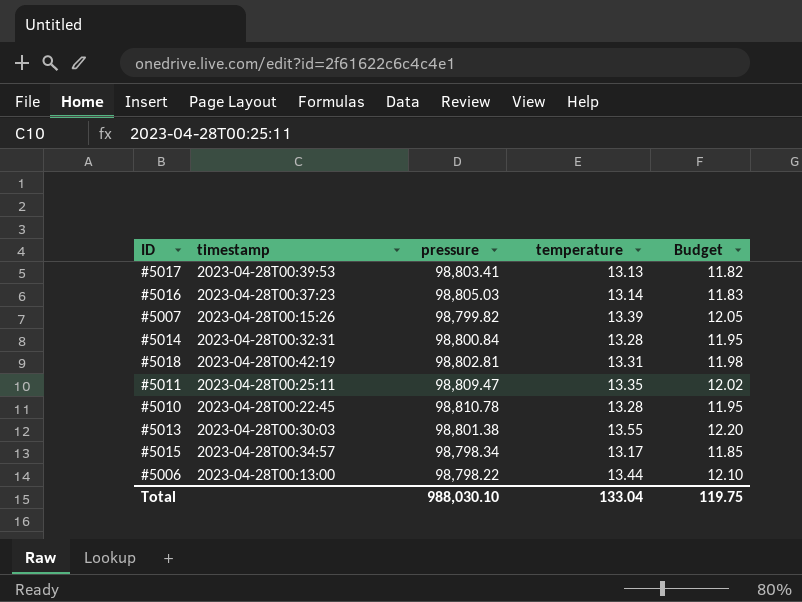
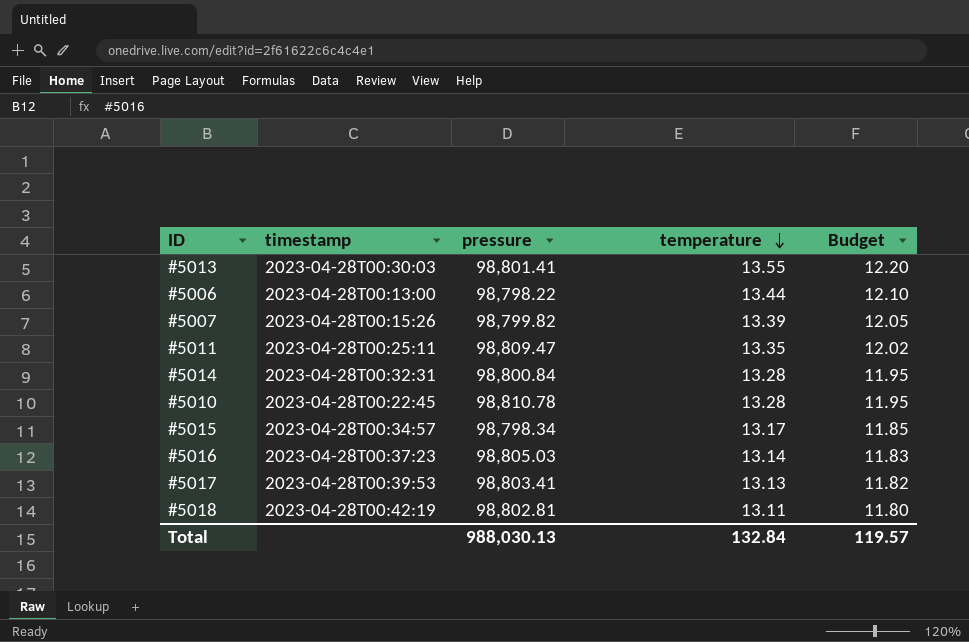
row order: none -> temperature descending
#5013 | pressure: 98,801.38 -> 98,801.41
#5018 | temperature: 13.31 -> 13.11
#5018 | Budget: 11.98 -> 11.80
Total | pressure: 988,030.10 -> 988,030.13
Total | temperature: 133.04 -> 132.84
Total | Budget: 119.75 -> 119.57

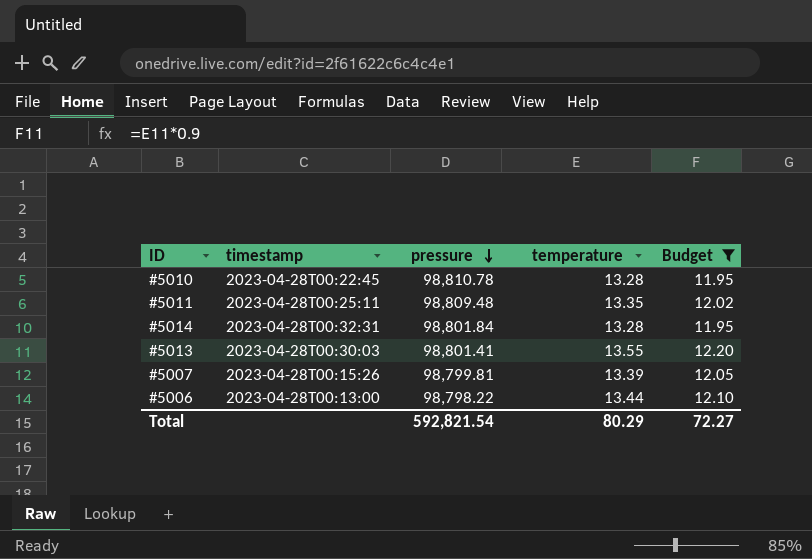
filter: none -> Budget >= 11.95
row order: temperature descending -> pressure descending
#5011 | pressure: 98,809.47 -> 98,809.48
#5014 | pressure: 98,800.84 -> 98,801.84
#5007 | pressure: 98,799.82 -> 98,799.81
Total | pressure: 988,030.13 -> 592,821.54
Total | temperature: 132.84 -> 80.29
Total | Budget: 119.57 -> 72.27

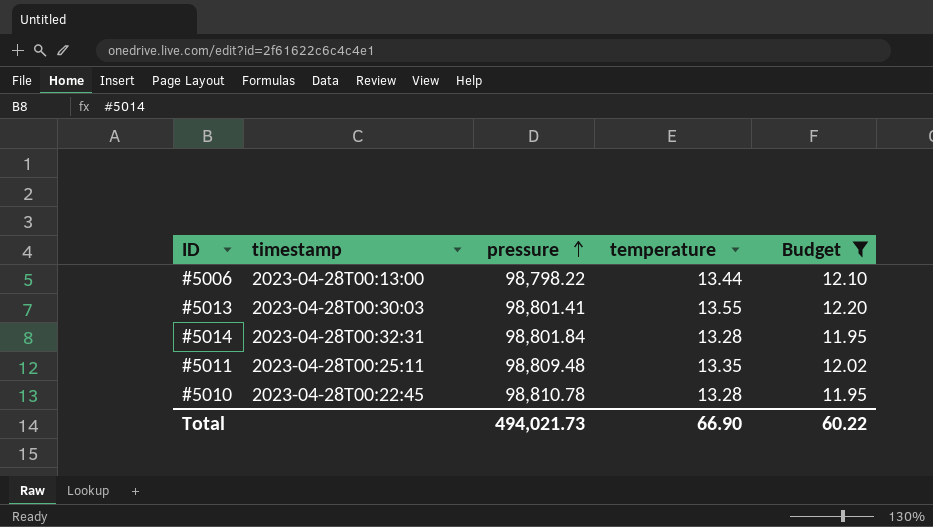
row order: pressure descending -> pressure ascending
row #5007: 2023-04-28T00:15:26 | 98,799.81 | 13.39 | 12.05 -> none
Total | pressure: 592,821.54 -> 494,021.73
Total | temperature: 80.29 -> 66.90
Total | Budget: 72.27 -> 60.22

